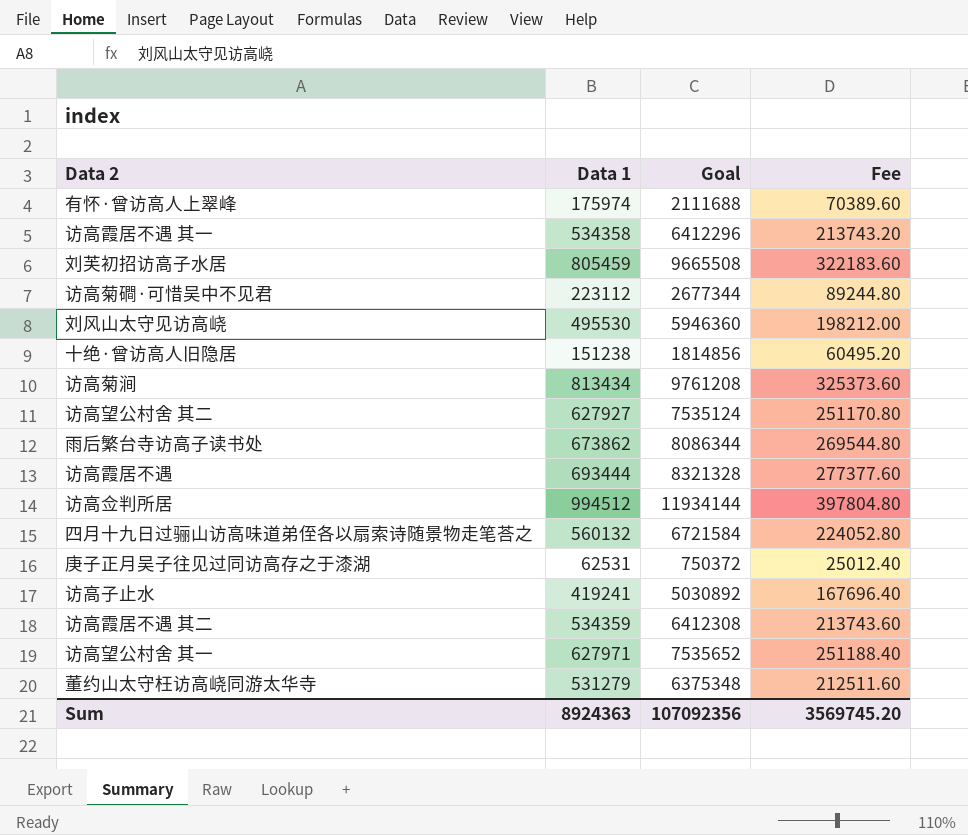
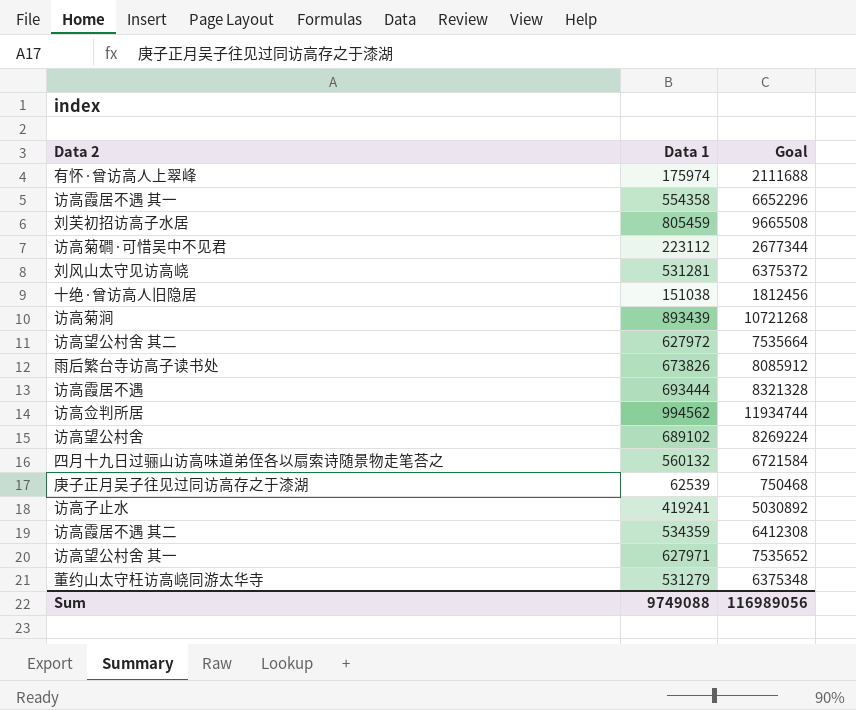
column Fee | formula: [Data 1] * 0.4 -> none
访高霞居不遇 其一 | Data 1: 534358 -> 554358
访高霞居不遇 其一 | Goal: 6412296 -> 6652296
刘风山太守见访高峣 | Data 1: 495530 -> 531281
刘风山太守见访高峣 | Goal: 5946360 -> 6375372
十绝·曾访高人旧隐居 | Data 1: 151238 -> 151038
十绝·曾访高人旧隐居 | Goal: 1814856 -> 1812456
访高菊涧 | Data 1: 813434 -> 893439
访高菊涧 | Goal: 9761208 -> 10721268
访高望公村舍 其二 | Data 1: 627927 -> 627972
访高望公村舍 其二 | Goal: 7535124 -> 7535664
雨后繁台寺访高子读书处 | Data 1: 673862 -> 673826
雨后繁台寺访高子读书处 | Goal: 8086344 -> 8085912
访高佥判所居 | Data 1: 994512 -> 994562
访高佥判所居 | Goal: 11934144 -> 11934744
row 访高望公村舍: none -> 689102 | 8269224
庚子正月吴子往见过同访高存之于漆湖 | Data 1: 62531 -> 62539
庚子正月吴子往见过同访高存之于漆湖 | Goal: 750372 -> 750468
Sum | Data 1: 8924363 -> 9749088
Sum | Goal: 107092356 -> 116989056

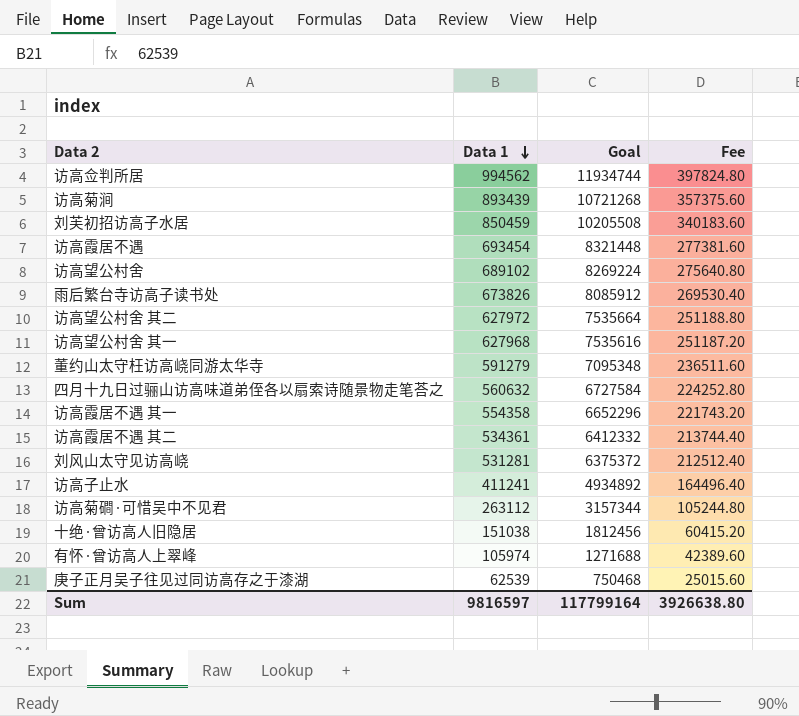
row order: none -> Data 1 descending
column Fee | formula: none -> [Data 1] * 0.4
刘芙初招访高子水居 | Data 1: 805459 -> 850459
刘芙初招访高子水居 | Goal: 9665508 -> 10205508
访高霞居不遇 | Data 1: 693444 -> 693454
访高霞居不遇 | Goal: 8321328 -> 8321448
访高望公村舍 其一 | Data 1: 627971 -> 627968
访高望公村舍 其一 | Goal: 7535652 -> 7535616
董约山太守枉访高峣同游太华寺 | Data 1: 531279 -> 591279
董约山太守枉访高峣同游太华寺 | Goal: 6375348 -> 7095348
四月十九日过骊山访高味道弟侄各以扇索诗随景物走笔荅之 | Data 1: 560132 -> 560632
四月十九日过骊山访高味道弟侄各以扇索诗随景物走笔荅之 | Goal: 6721584 -> 6727584
访高霞居不遇 其二 | Data 1: 534359 -> 534361
访高霞居不遇 其二 | Goal: 6412308 -> 6412332
访高子止水 | Data 1: 419241 -> 411241
访高子止水 | Goal: 5030892 -> 4934892
访高菊磵·可惜吴中不见君 | Data 1: 223112 -> 263112
访高菊磵·可惜吴中不见君 | Goal: 2677344 -> 3157344
有怀·曾访高人上翠峰 | Data 1: 175974 -> 105974
有怀·曾访高人上翠峰 | Goal: 2111688 -> 1271688
Sum | Data 1: 9749088 -> 9816597
Sum | Goal: 116989056 -> 117799164

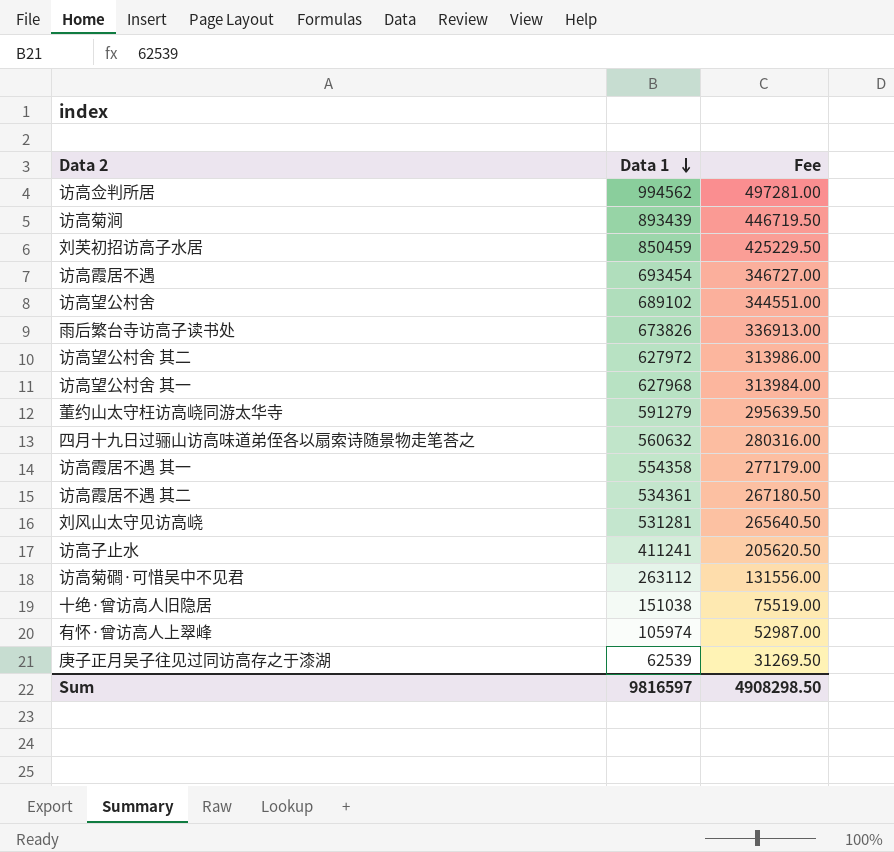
column Goal | formula: [Data 1] * 12 -> none
column Fee | formula: [Data 1] * 0.4 -> [Data 1] * 0.5
Sum | Fee: 3926638.80 -> 4908298.50

